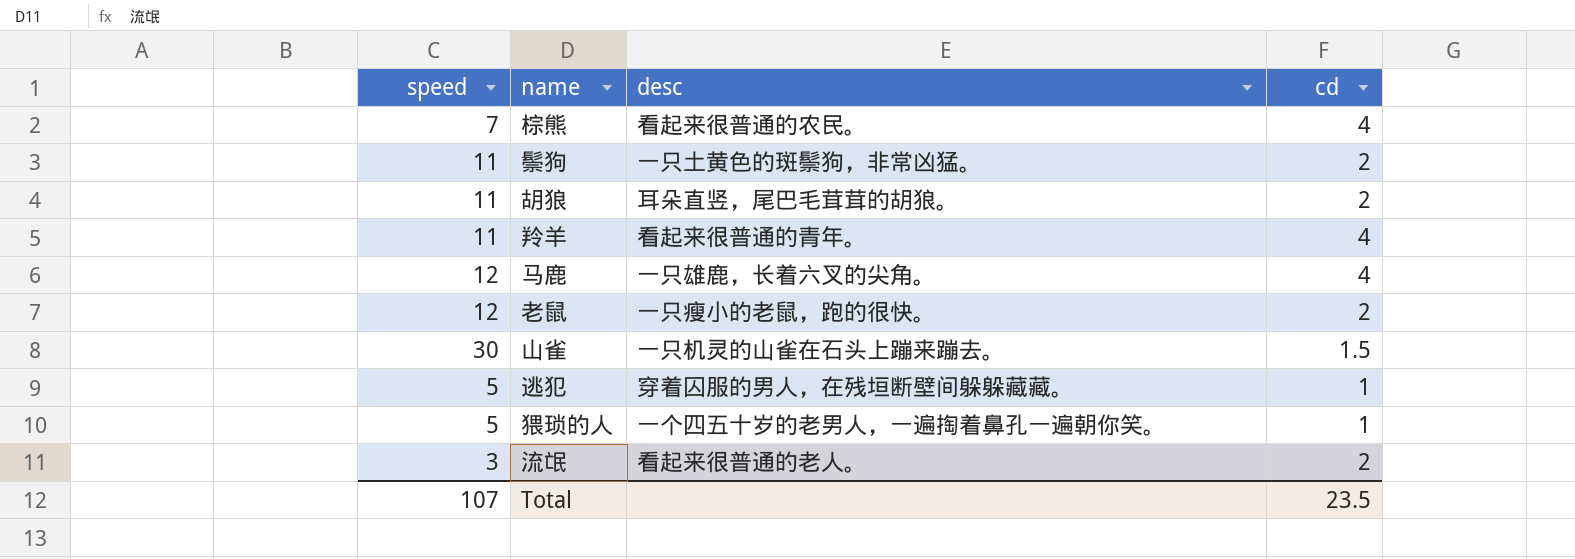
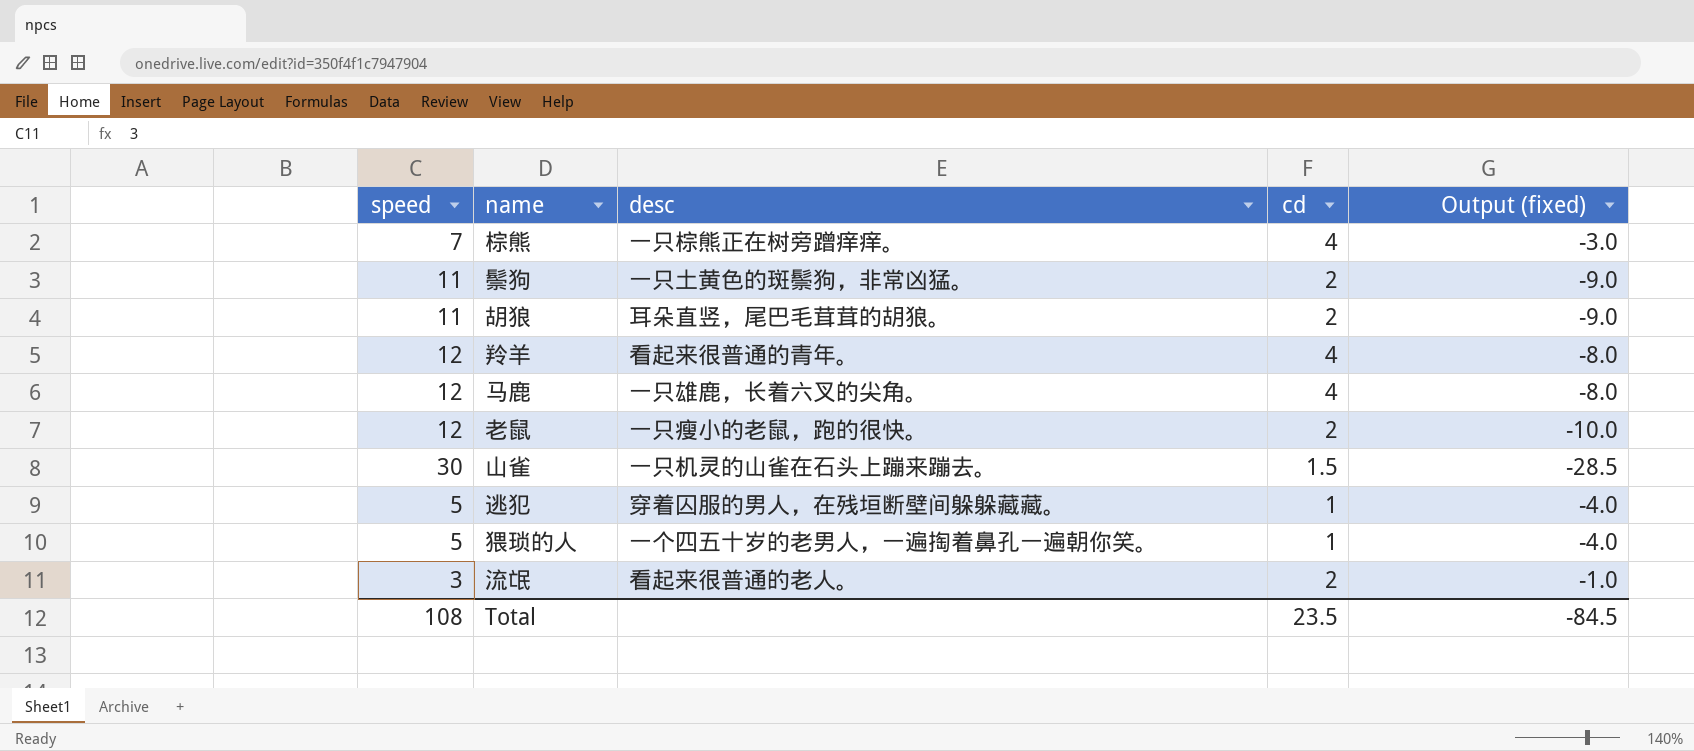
column Output (fixed) | formula: none -> [cd] - [speed]
棕熊 | desc: 看起来很普通的农民。 -> 一只棕熊正在树旁蹭痒痒。
羚羊 | speed: 11 -> 12
Total | speed: 107 -> 108

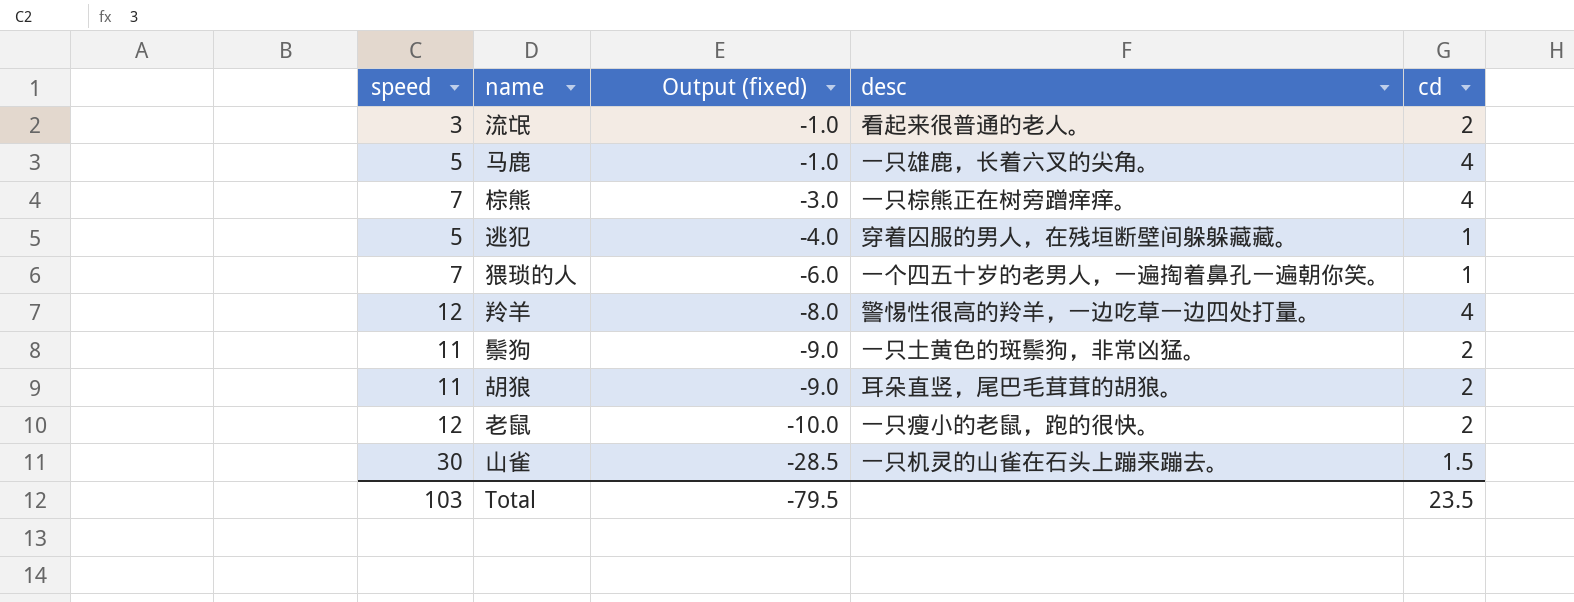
row order: none -> Output (fixed) descending
column Output (fixed) | position: 5 -> 3
马鹿 | speed: 12 -> 5
马鹿 | Output (fixed): -8.0 -> -1.0
猥琐的人 | speed: 5 -> 7
猥琐的人 | Output (fixed): -4.0 -> -6.0
羚羊 | desc: 看起来很普通的青年。 -> 警惕性很高的羚羊，一边吃草一边四处打量。
Total | speed: 108 -> 103
Total | Output (fixed): -84.5 -> -79.5

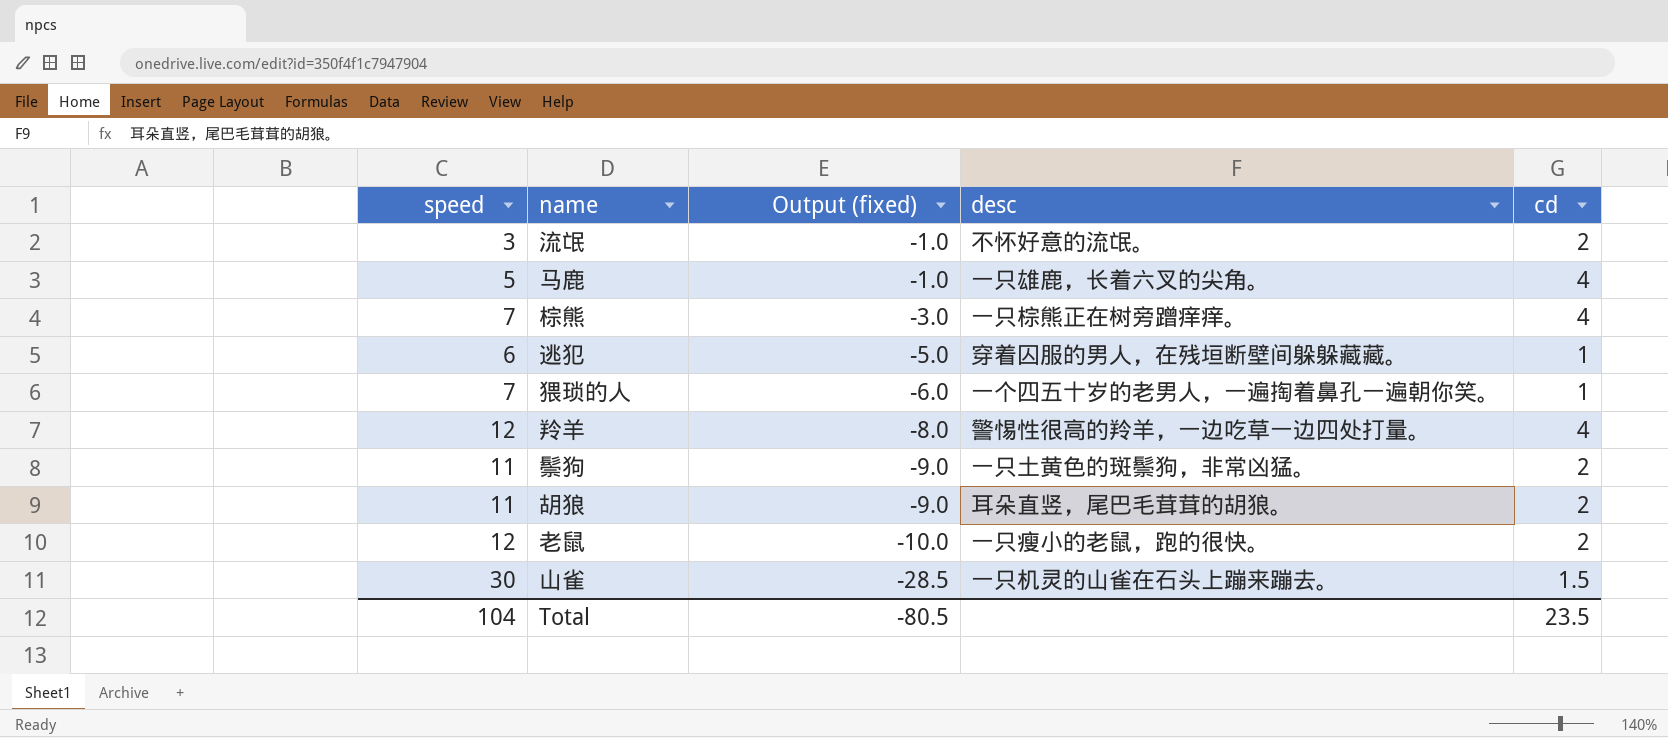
流氓 | desc: 看起来很普通的老人。 -> 不怀好意的流氓。
逃犯 | speed: 5 -> 6
逃犯 | Output (fixed): -4.0 -> -5.0
Total | speed: 103 -> 104
Total | Output (fixed): -79.5 -> -80.5

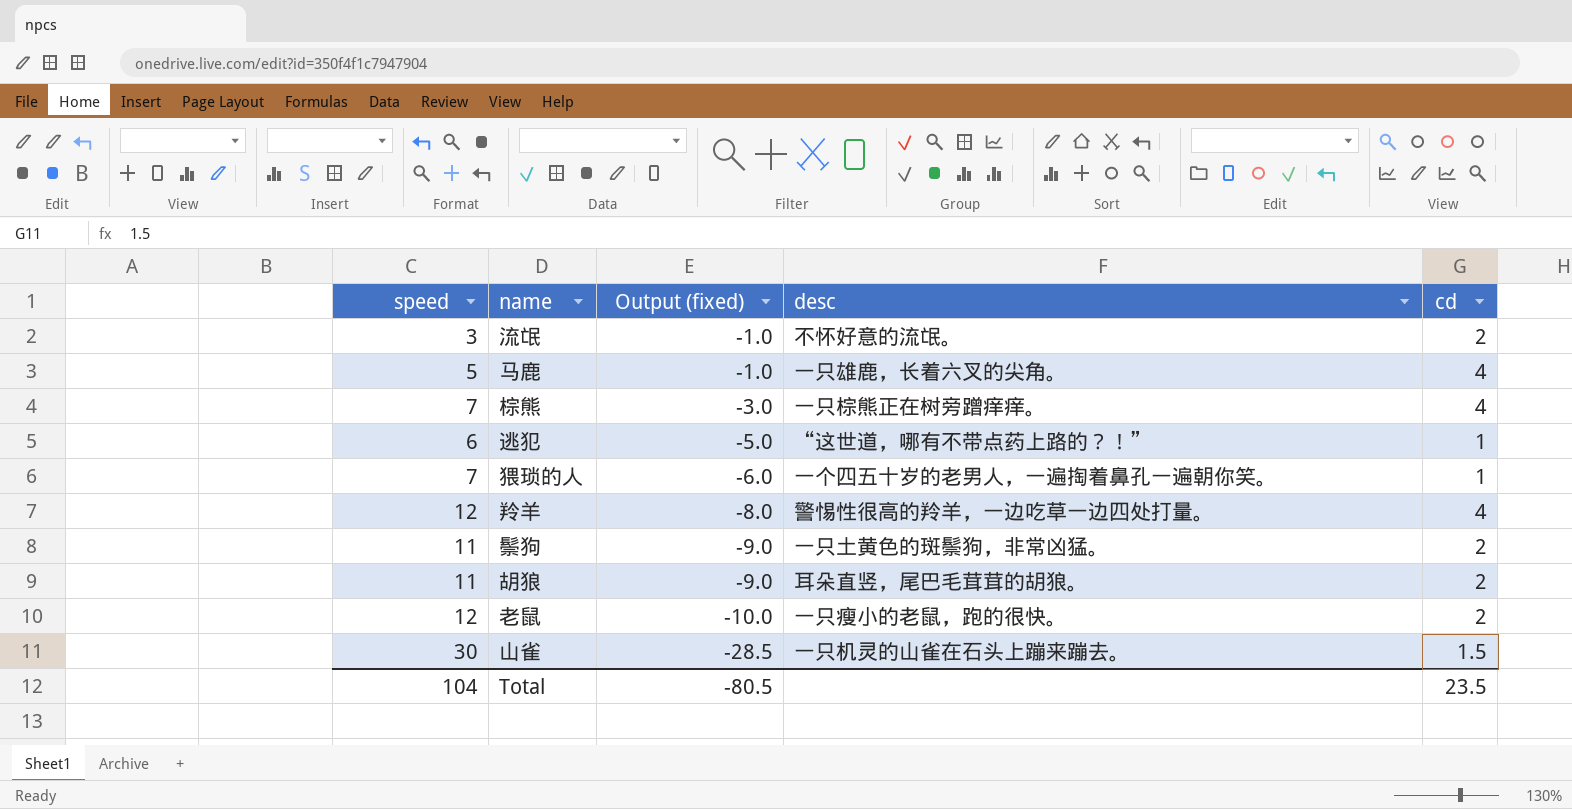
逃犯 | desc: 穿着囚服的男人，在残垣断壁间躲躲藏藏。 -> “这世道，哪有不带点药上路的？！”

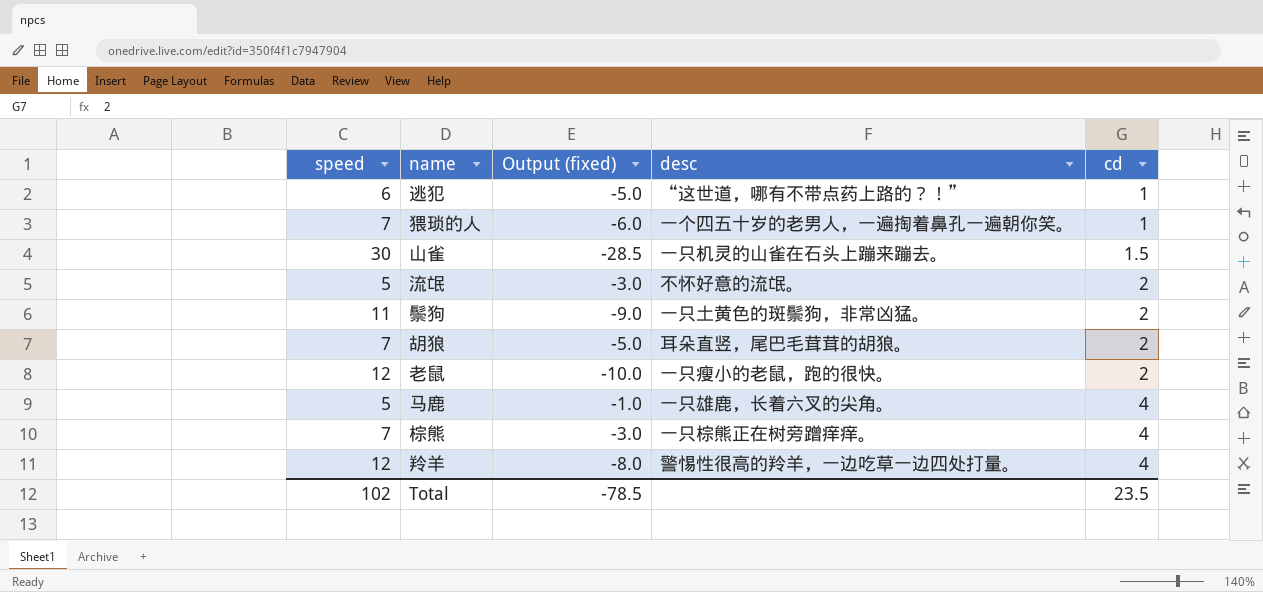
row order: Output (fixed) descending -> cd ascending
流氓 | speed: 3 -> 5
流氓 | Output (fixed): -1.0 -> -3.0
胡狼 | speed: 11 -> 7
胡狼 | Output (fixed): -9.0 -> -5.0
Total | speed: 104 -> 102
Total | Output (fixed): -80.5 -> -78.5

